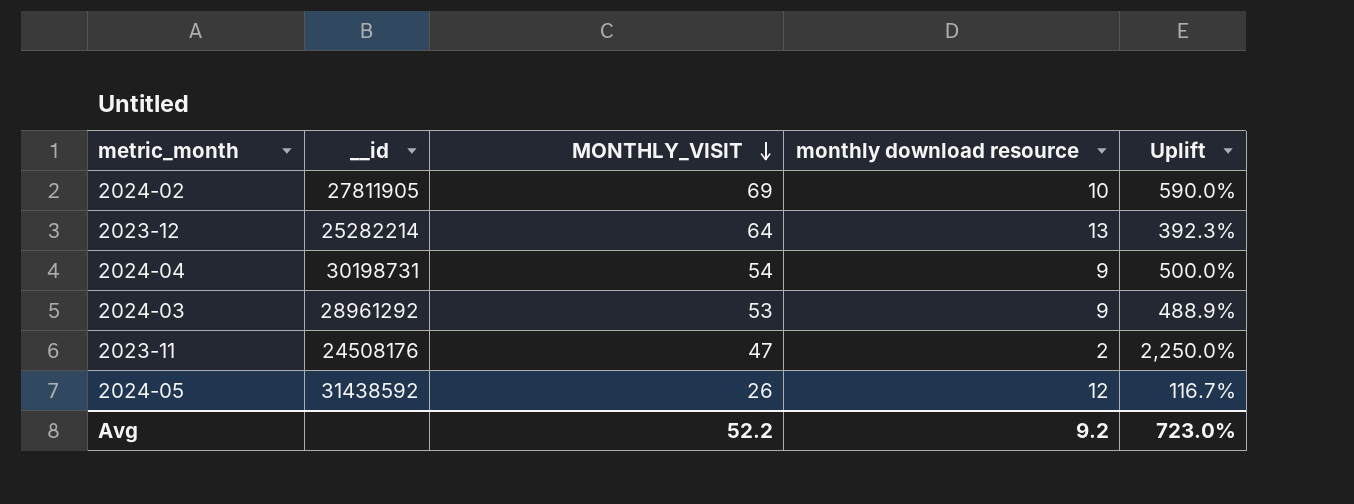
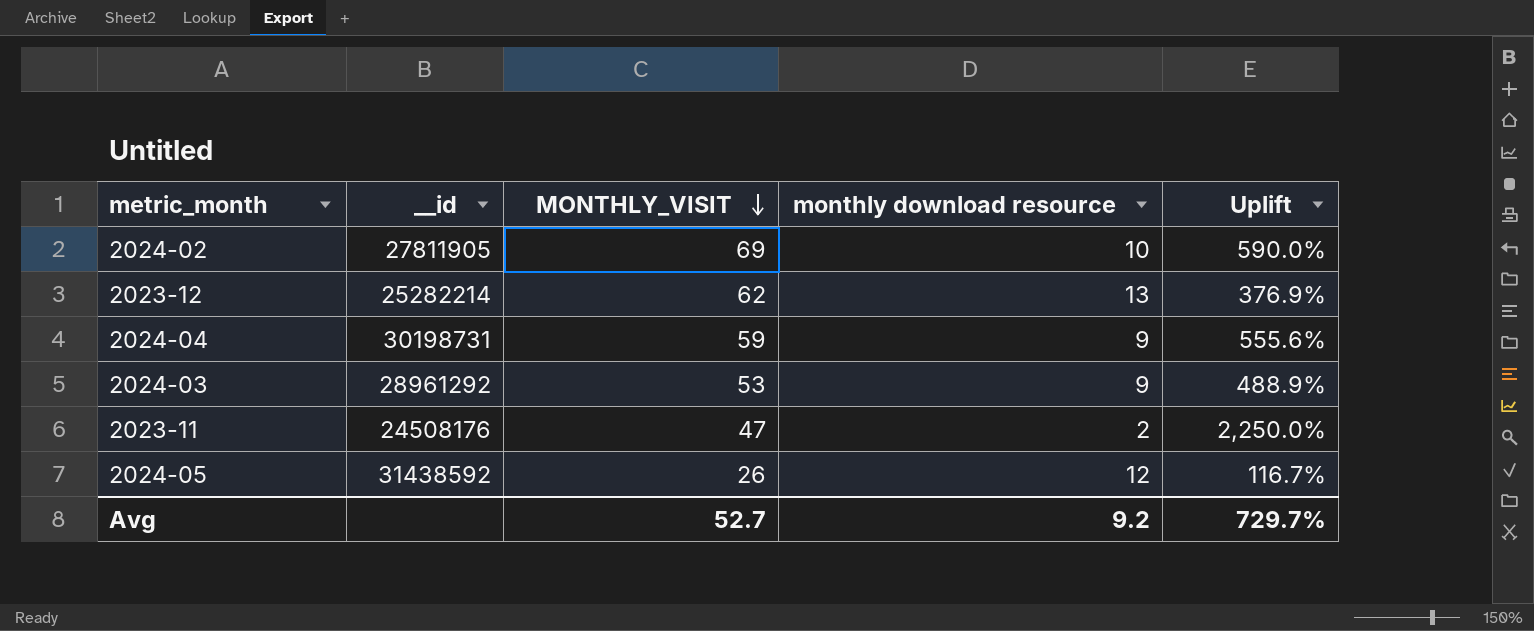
2023-12 | MONTHLY_VISIT: 64 -> 62
2023-12 | Uplift: 392.3% -> 376.9%
2024-04 | MONTHLY_VISIT: 54 -> 59
2024-04 | Uplift: 500.0% -> 555.6%
Avg | MONTHLY_VISIT: 52.2 -> 52.7
Avg | Uplift: 723.0% -> 729.7%

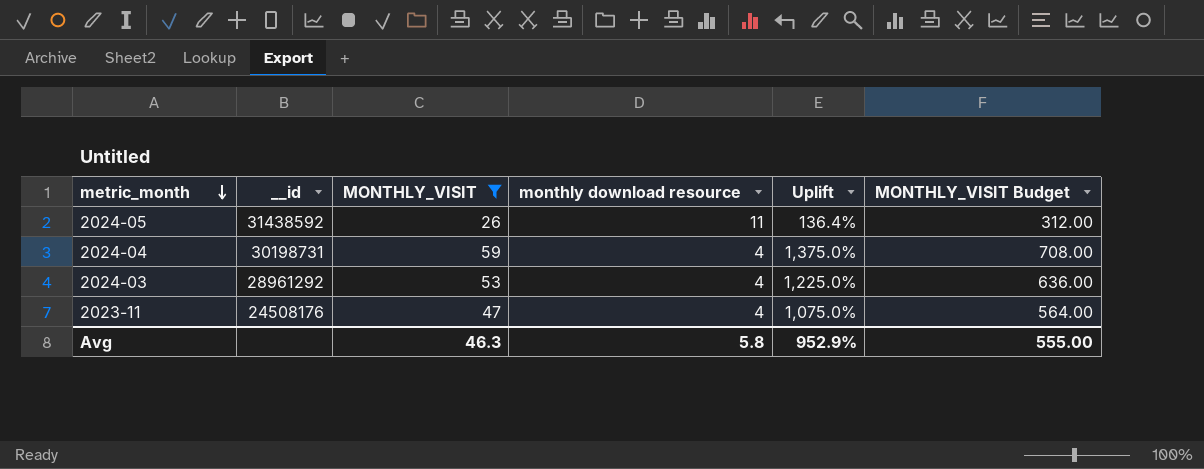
filter: none -> MONTHLY_VISIT <= 59
row order: MONTHLY_VISIT descending -> metric_month descending
column MONTHLY_VISIT Budget | formula: none -> [MONTHLY_VISIT] * 12
2024-05 | monthly download resource: 12 -> 11
2024-05 | Uplift: 116.7% -> 136.4%
2024-04 | monthly download resource: 9 -> 4
2024-04 | Uplift: 555.6% -> 1,375.0%
2024-03 | monthly download resource: 9 -> 4
2024-03 | Uplift: 488.9% -> 1,225.0%
2023-11 | monthly download resource: 2 -> 4
2023-11 | Uplift: 2,250.0% -> 1,075.0%
Avg | MONTHLY_VISIT: 52.7 -> 46.3
Avg | monthly download resource: 9.2 -> 5.8
Avg | Uplift: 729.7% -> 952.9%

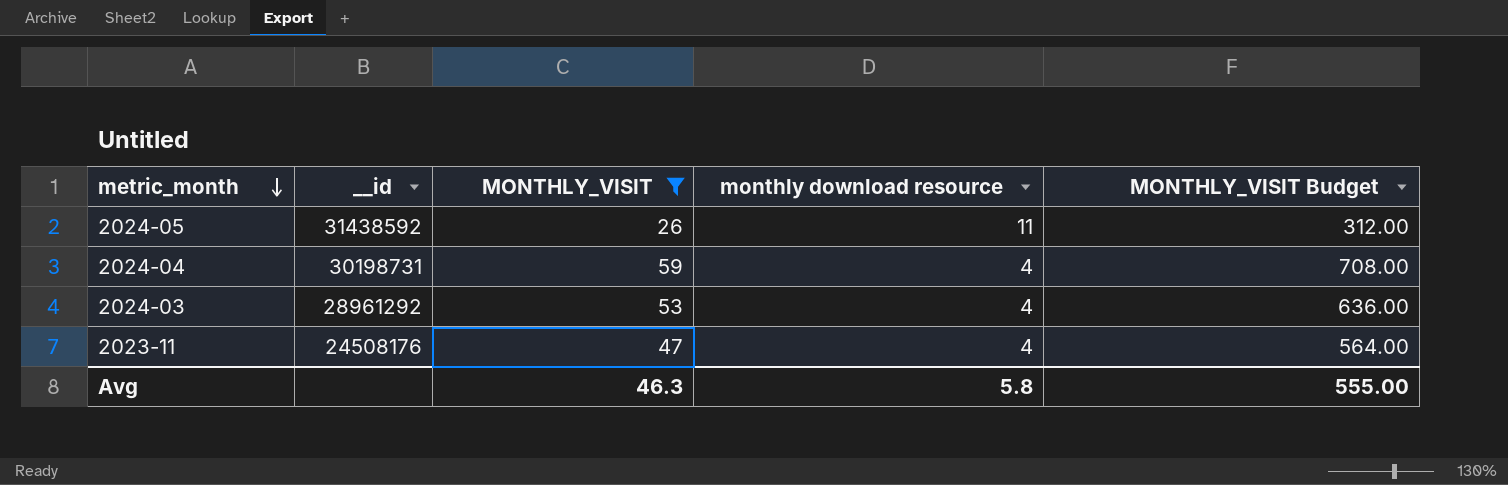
column Uplift | formula: ([MONTHLY_VISIT] - [monthly download resource]) / [monthly download resource] -> none

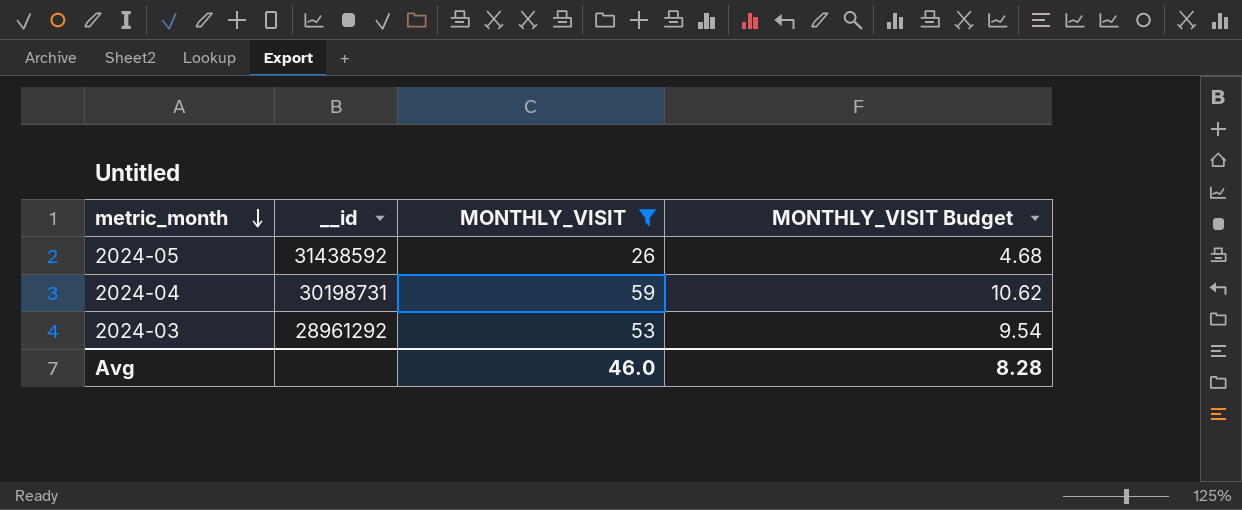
column monthly download resource | position: 4 -> none
column MONTHLY_VISIT Budget | formula: [MONTHLY_VISIT] * 12 -> [MONTHLY_VISIT] * 0.18
row 2023-11: 24508176 | 47 | 4 | 564.00 -> none
Avg | MONTHLY_VISIT: 46.3 -> 46.0
Avg | MONTHLY_VISIT Budget: 555.00 -> 8.28

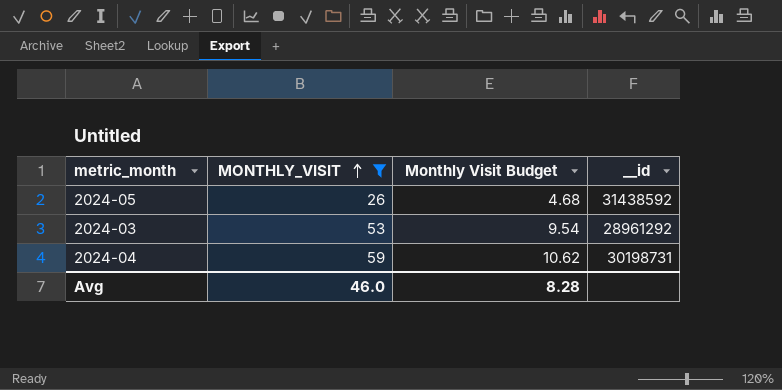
row order: metric_month descending -> MONTHLY_VISIT ascending
column name: MONTHLY_VISIT Budget -> Monthly Visit Budget
column __id | position: 2 -> 4

